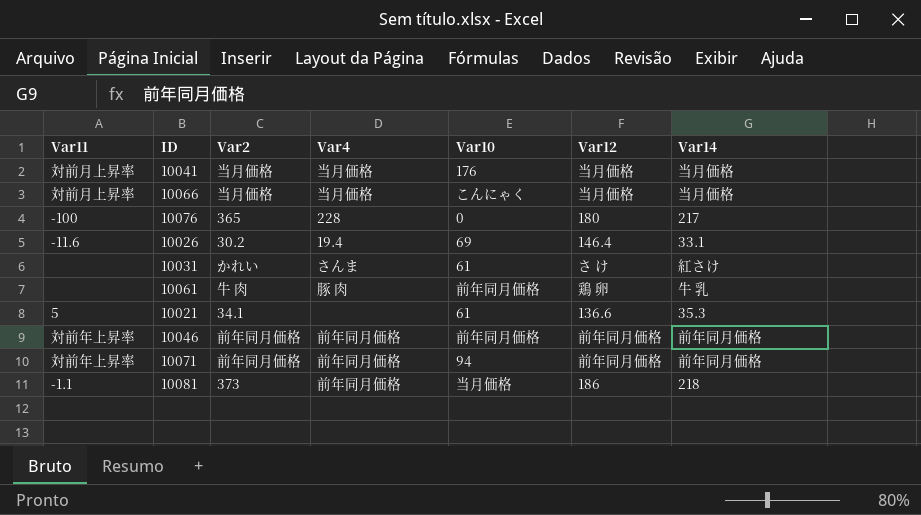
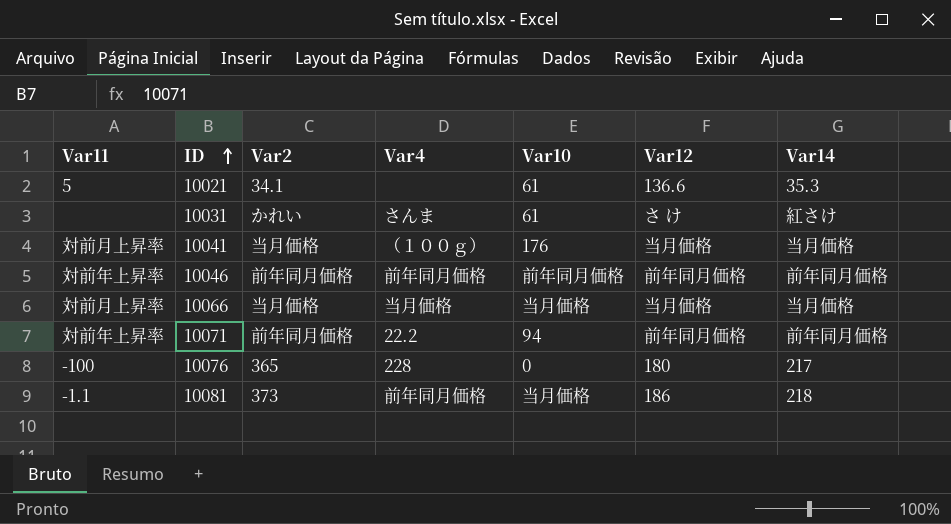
row order: none -> ID ascending
row 10026: -11.6 | 30.2 | 19.4 | 69 | 146.4 | 33.1 -> none
row 10061: none | 牛 肉 | 豚 肉 | 前年同月価格 | 鶏 卵 | 牛 乳 -> none
10041 | Var4: 当月価格 -> （１００ｇ）
10066 | Var10: こんにゃく -> 当月価格
10071 | Var4: 前年同月価格 -> 22.2

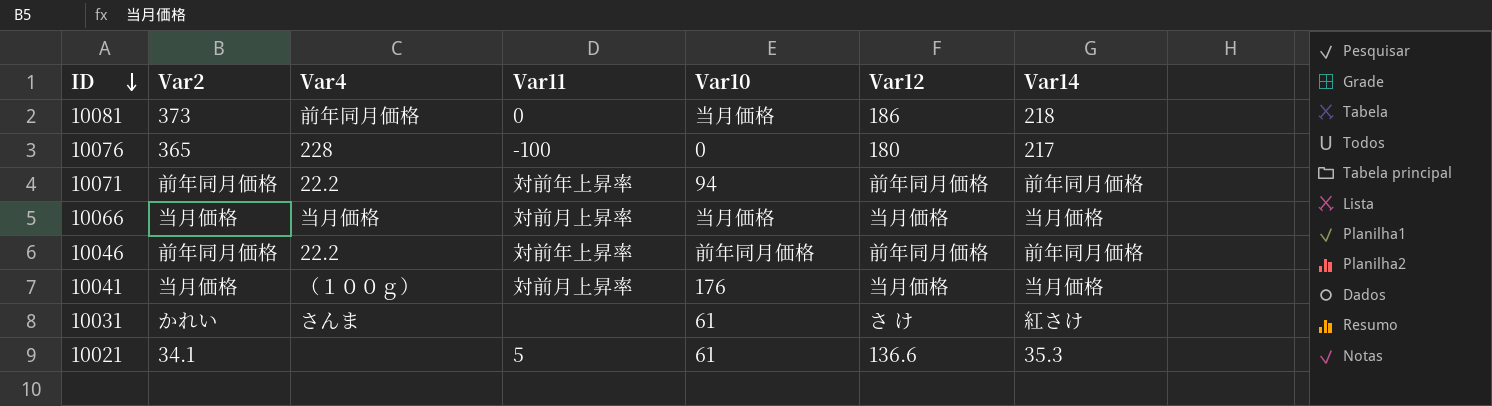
row order: ID ascending -> ID descending
column Var11 | position: 1 -> 4
10081 | Var11: -1.1 -> 0
10046 | Var4: 前年同月価格 -> 22.2

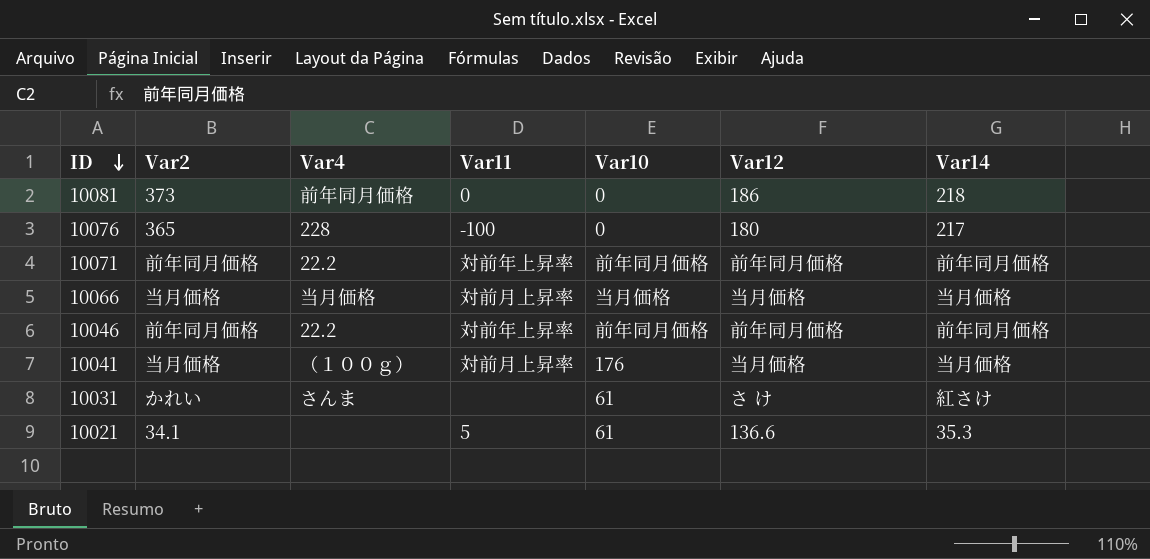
10081 | Var10: 当月価格 -> 0
10071 | Var10: 94 -> 前年同月価格

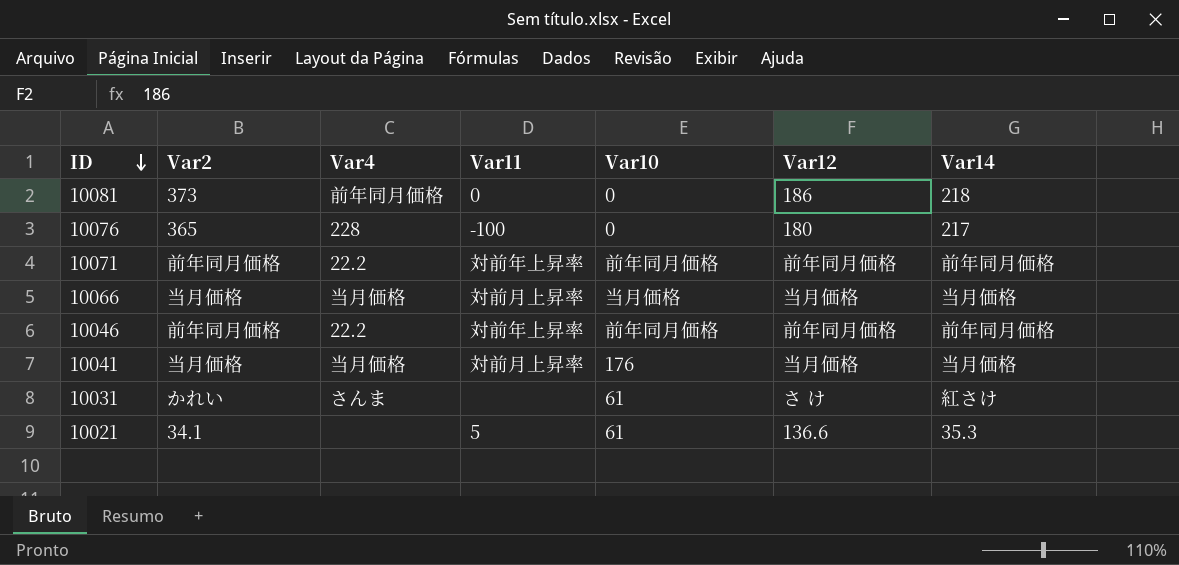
10041 | Var4: （１００ｇ） -> 当月価格

